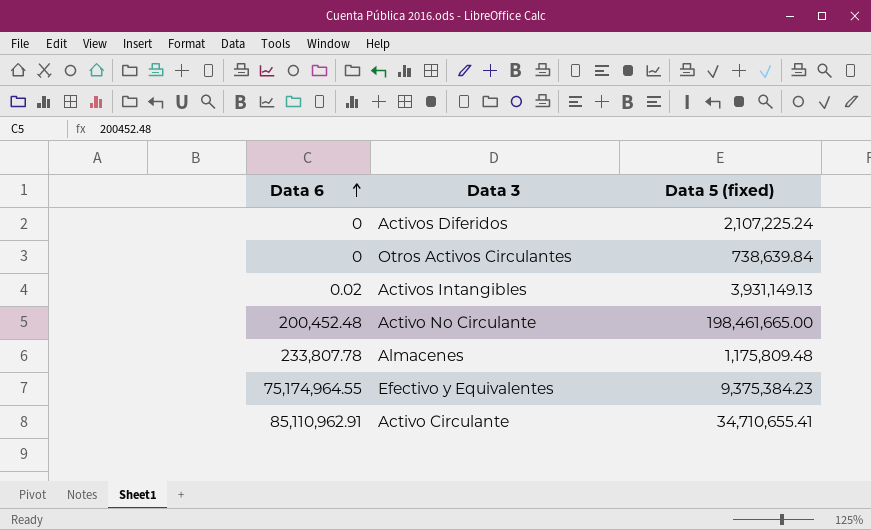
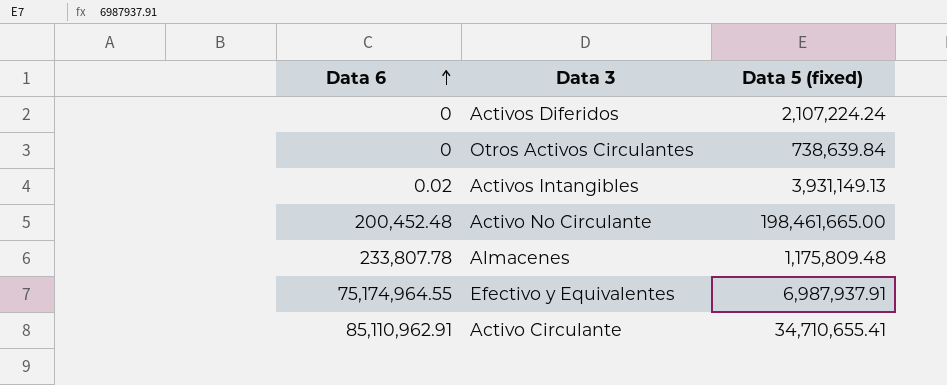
Activos Diferidos | Data 5 (fixed): 2,107,225.24 -> 2,107,224.24
Efectivo y Equivalentes | Data 5 (fixed): 9,375,384.23 -> 6,987,937.91

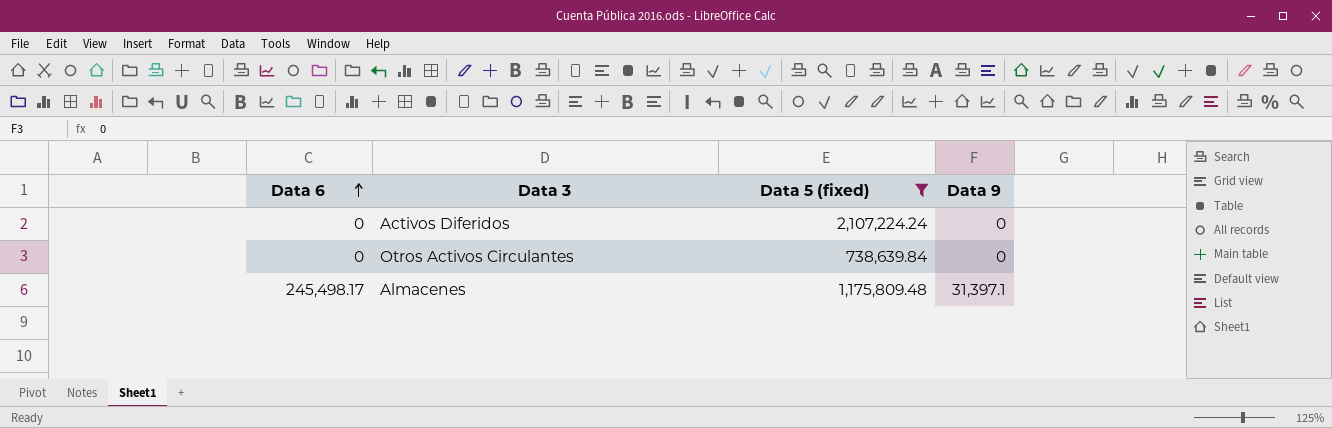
filter: none -> Data 5 (fixed) <= 2,107,224.24
column Data 9 | position: none -> 4
Almacenes | Data 6: 233,807.78 -> 245,498.17

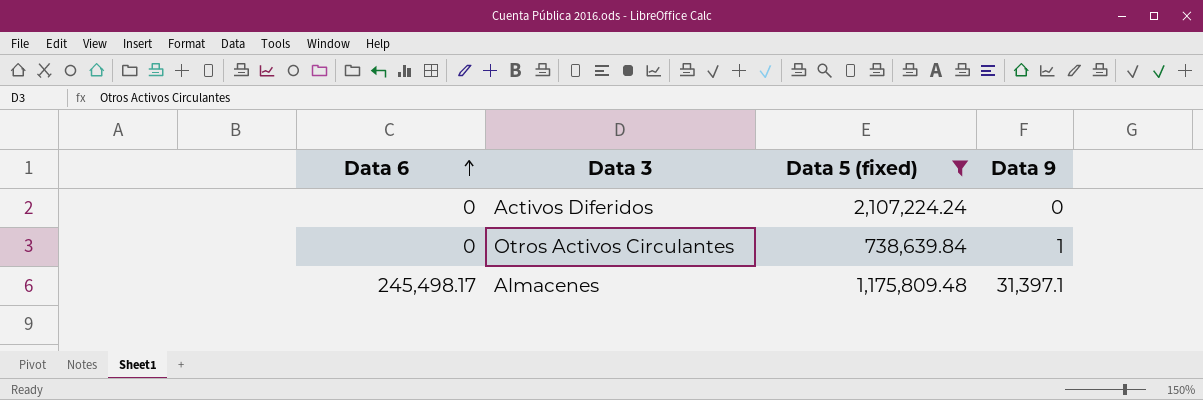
Otros Activos Circulantes | Data 9: 0 -> 1

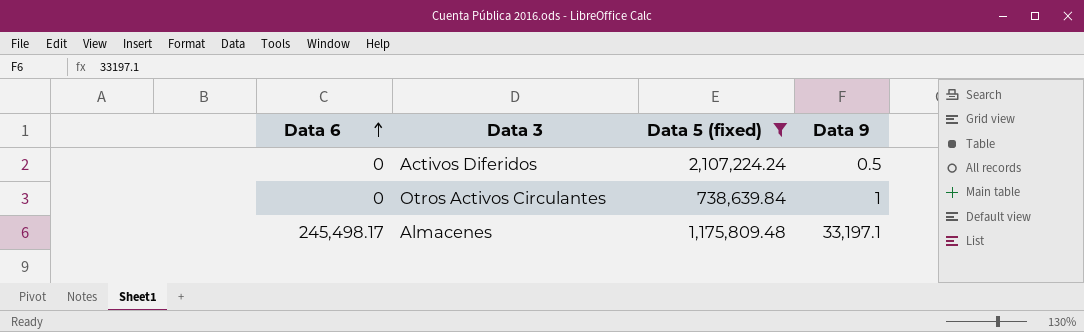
Activos Diferidos | Data 9: 0 -> 0.5
Almacenes | Data 9: 31,397.1 -> 33,197.1

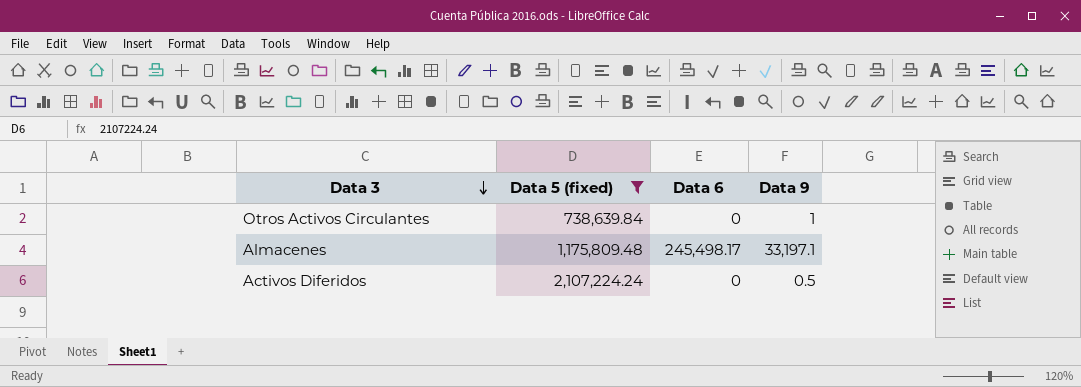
row order: Data 6 ascending -> Data 3 descending
column Data 6 | position: 1 -> 3

